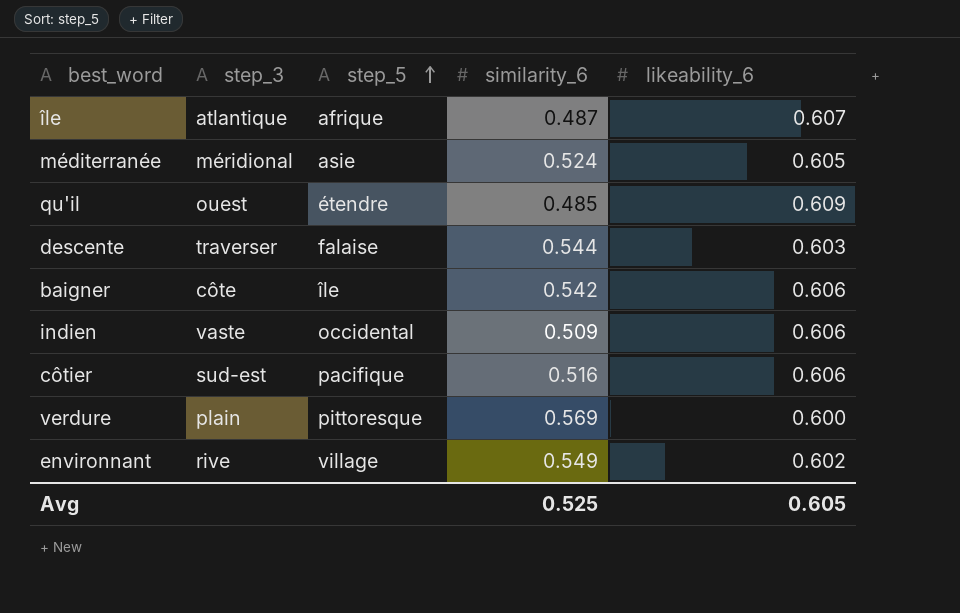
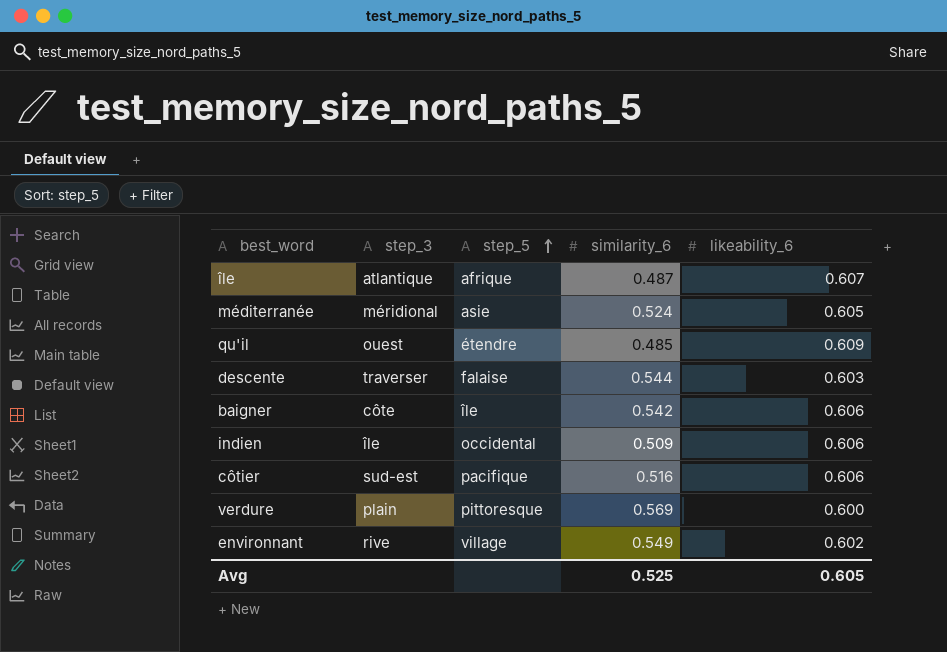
indien | step_3: vaste -> île

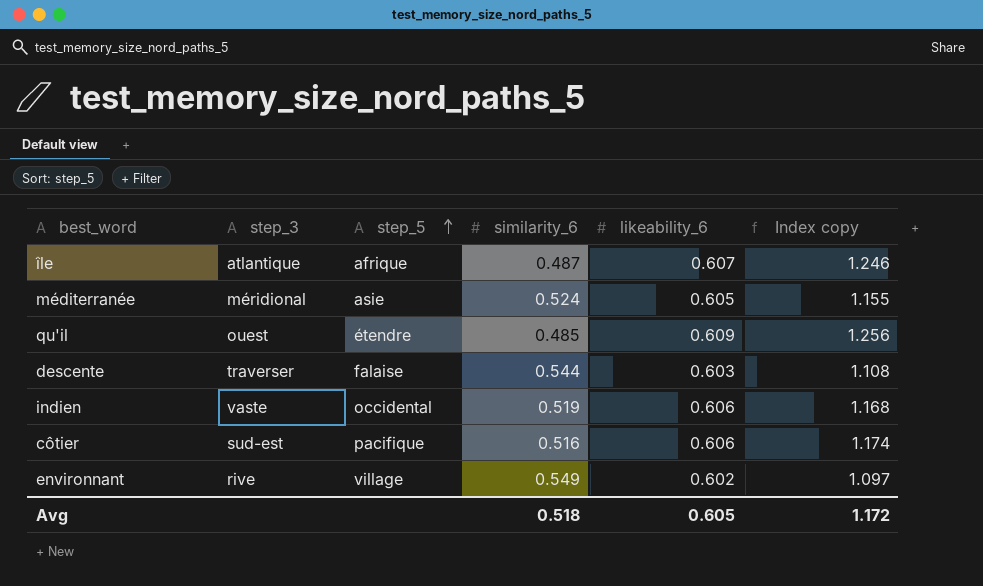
column Index copy | formula: none -> [likeability_6] / [similarity_6]
row baigner: côte | île | 0.542 | 0.606 -> none
row verdure: plain | pittoresque | 0.569 | 0.600 -> none
indien | step_3: île -> vaste
indien | similarity_6: 0.509 -> 0.519
Avg | similarity_6: 0.525 -> 0.518

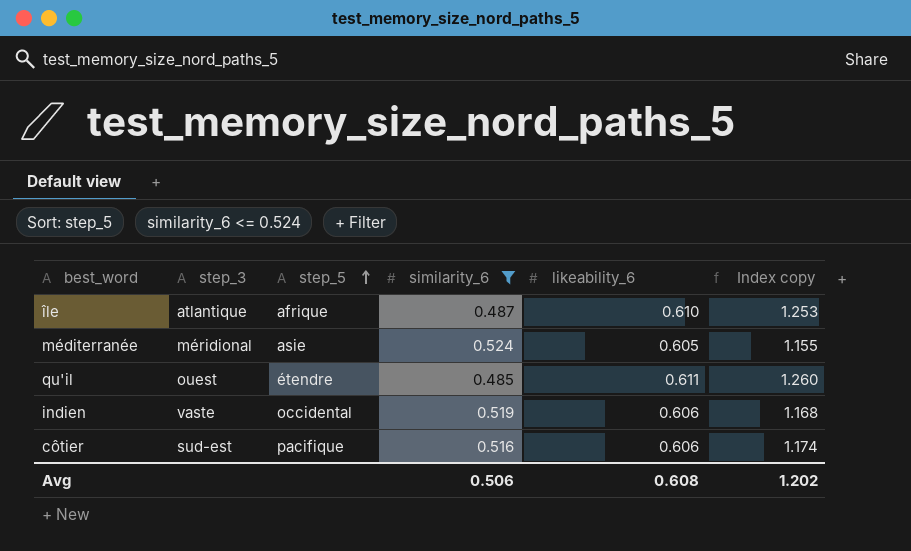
filter: none -> similarity_6 <= 0.524
île | likeability_6: 0.607 -> 0.610
île | Index copy: 1.246 -> 1.253
qu'il | likeability_6: 0.609 -> 0.611
qu'il | Index copy: 1.256 -> 1.260
Avg | similarity_6: 0.518 -> 0.506
Avg | likeability_6: 0.605 -> 0.608
Avg | Index copy: 1.172 -> 1.202

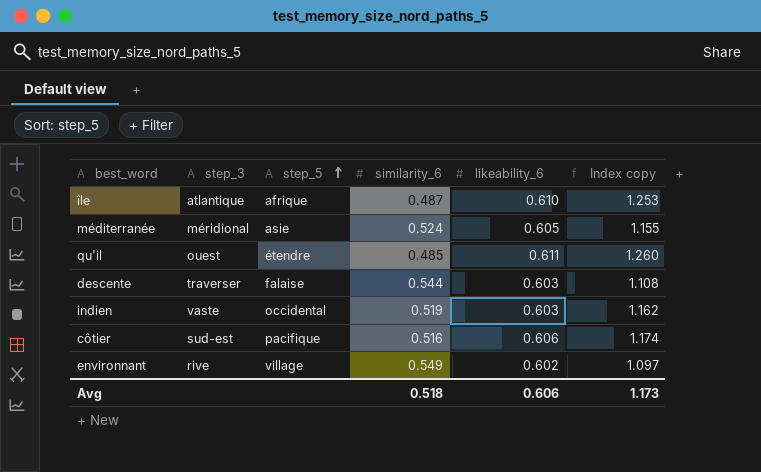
filter: similarity_6 <= 0.524 -> none
indien | likeability_6: 0.606 -> 0.603
indien | Index copy: 1.168 -> 1.162
Avg | similarity_6: 0.506 -> 0.518
Avg | likeability_6: 0.608 -> 0.606
Avg | Index copy: 1.202 -> 1.173

